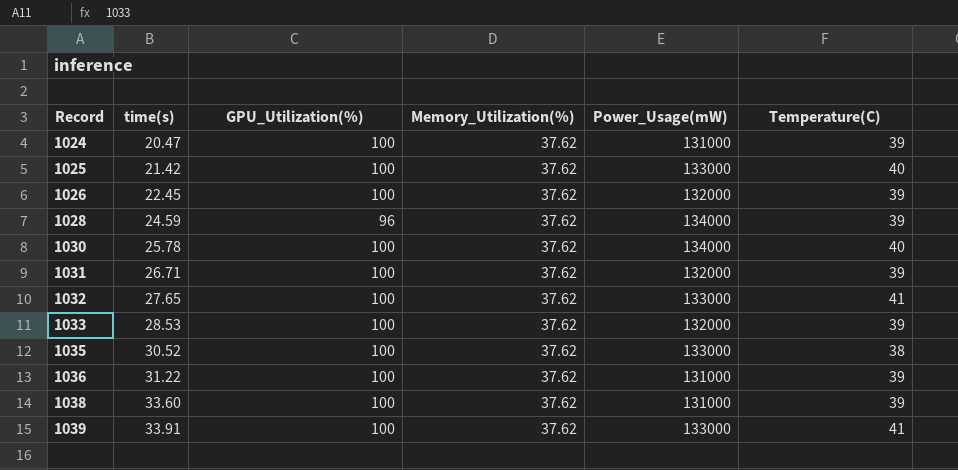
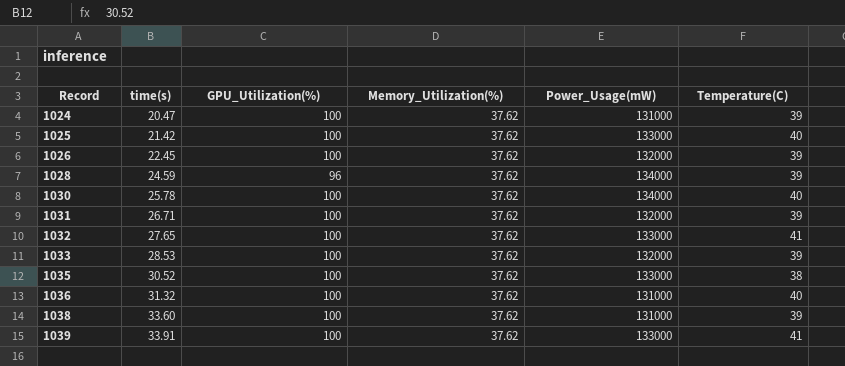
1036 | time(s): 31.22 -> 31.32
1036 | Temperature(C): 39 -> 40

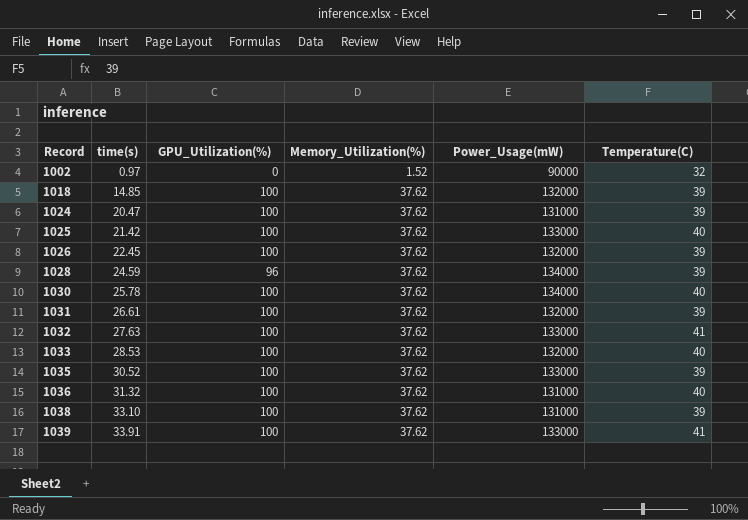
row 1002: none -> 0.97 | 0 | 1.52 | 90000 | 32
row 1018: none -> 14.85 | 100 | 37.62 | 132000 | 39
1031 | time(s): 26.71 -> 26.61
1032 | time(s): 27.65 -> 27.63
1033 | Temperature(C): 39 -> 40
1035 | Temperature(C): 38 -> 39
1038 | time(s): 33.60 -> 33.10

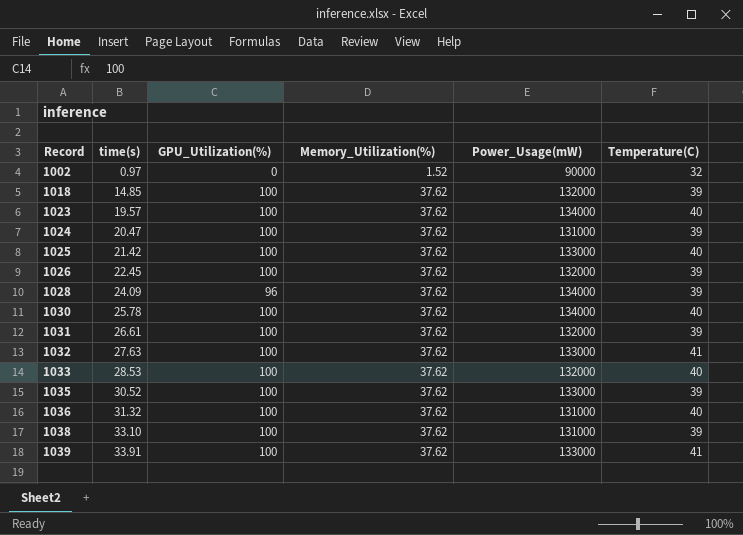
row 1023: none -> 19.57 | 100 | 37.62 | 134000 | 40
1028 | time(s): 24.59 -> 24.09

